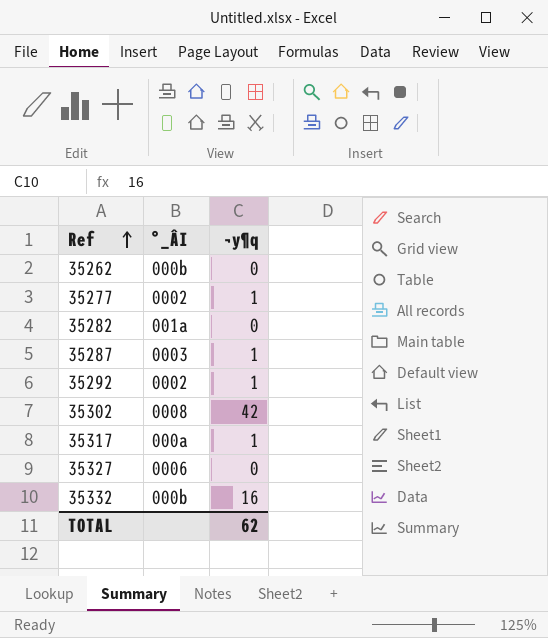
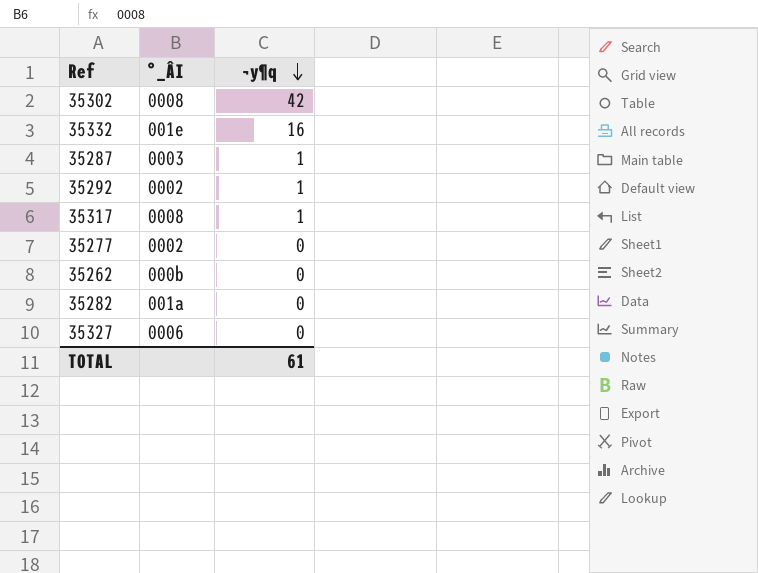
row order: Ref ascending -> ¬y¶q descending
35332 | °_ÂI: 000b -> 001e
35317 | °_ÂI: 000a -> 0008
35277 | ¬y¶q: 1 -> 0
TOTAL | ¬y¶q: 62 -> 61

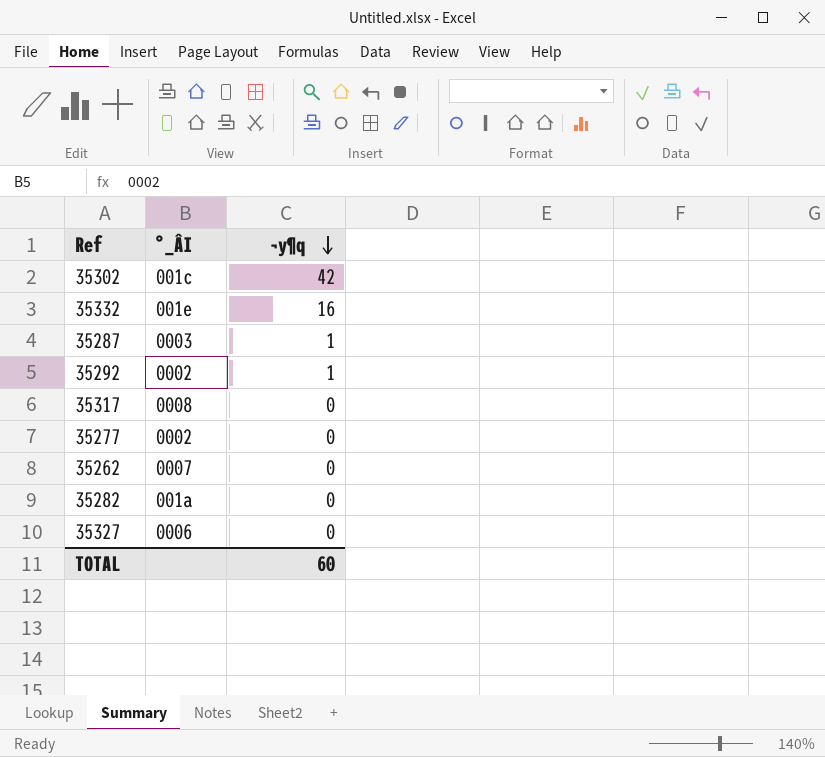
35302 | °_ÂI: 0008 -> 001c
35317 | ¬y¶q: 1 -> 0
35262 | °_ÂI: 000b -> 0007
TOTAL | ¬y¶q: 61 -> 60

